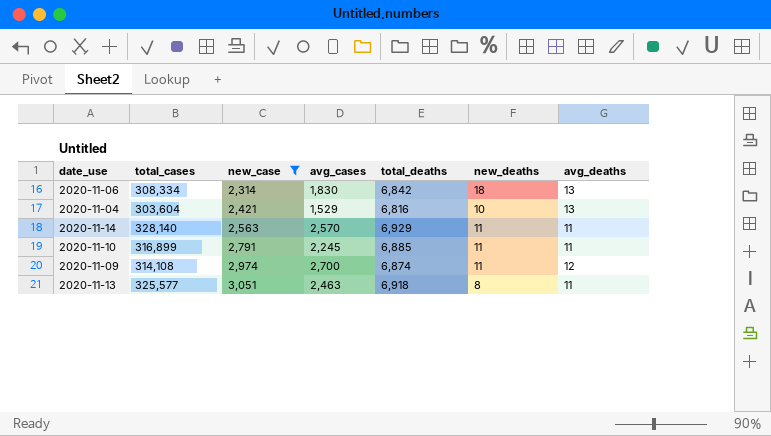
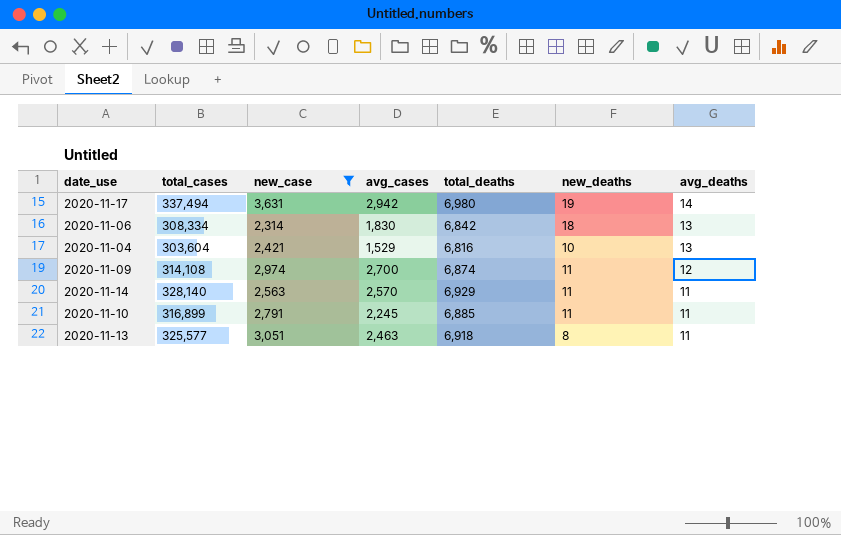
row order: new_case ascending -> avg_deaths descending
row 2020-11-17: none -> 337,494 | 3,631 | 2,942 | 6,980 | 19 | 14

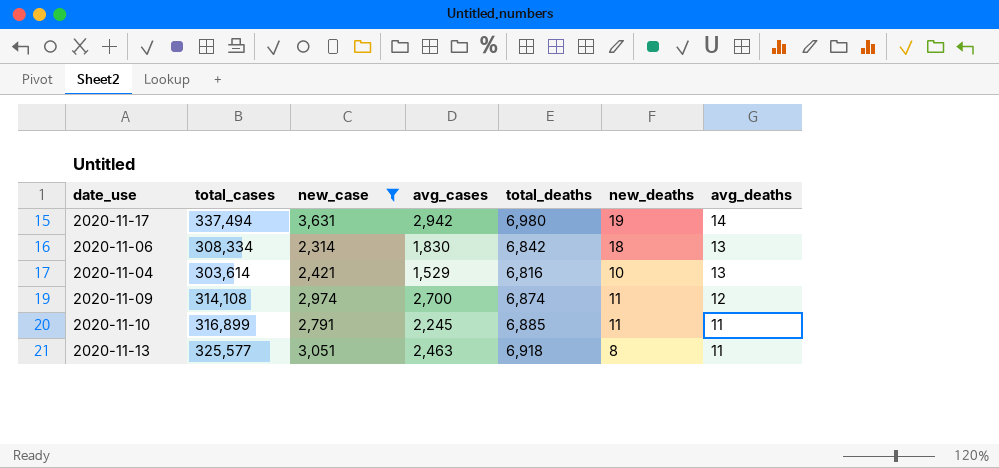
row 2020-11-14: 328,140 | 2,563 | 2,570 | 6,929 | 11 | 11 -> none
2020-11-04 | total_cases: 303,604 -> 303,614

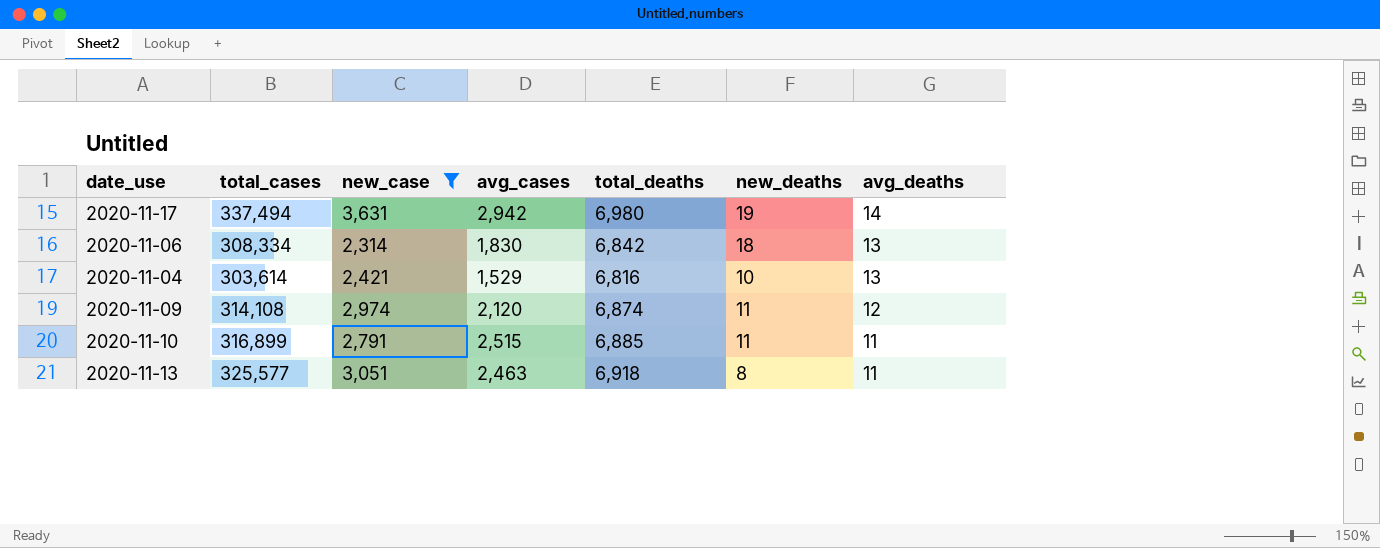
2020-11-09 | avg_cases: 2,700 -> 2,120
2020-11-10 | avg_cases: 2,245 -> 2,515

